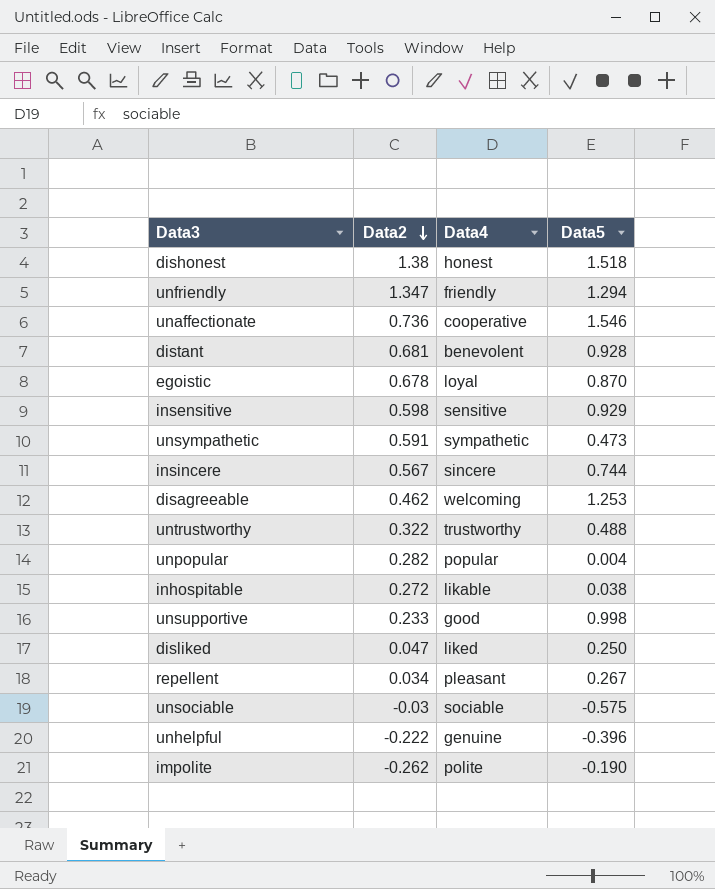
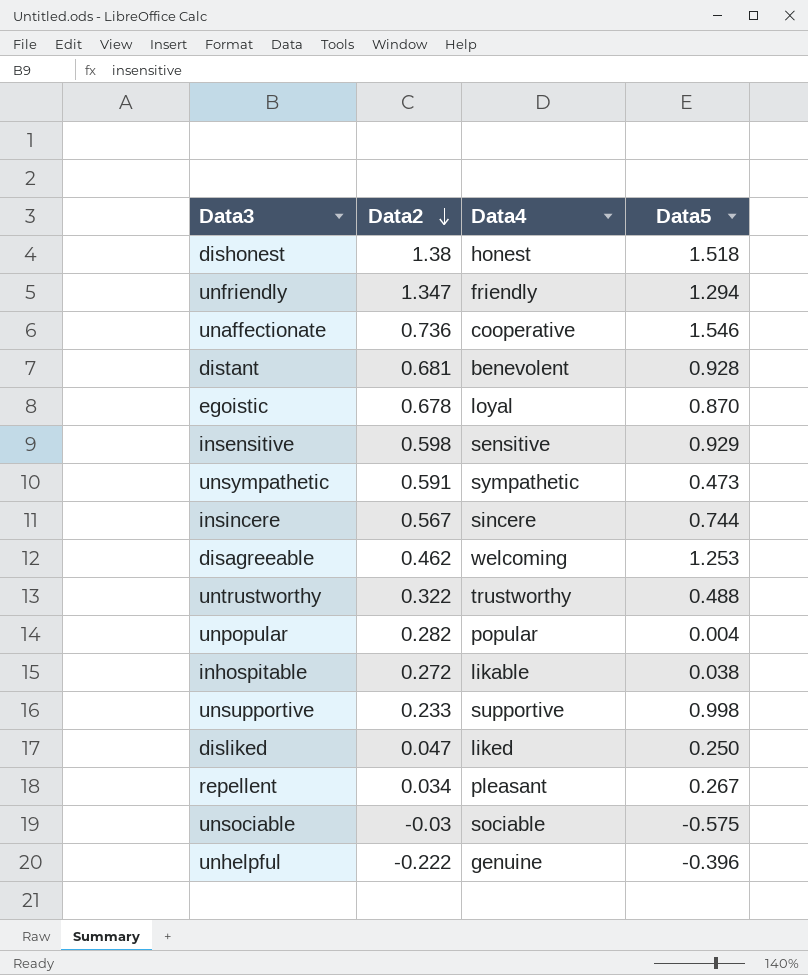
row impolite: -0.262 | polite | -0.190 -> none
unsupportive | Data4: good -> supportive

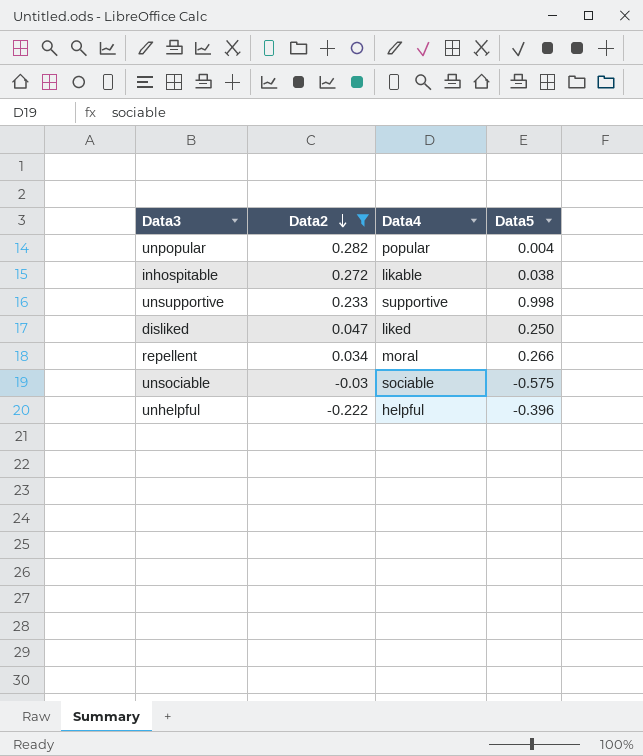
filter: none -> Data2 <= 0.282
repellent | Data4: pleasant -> moral
repellent | Data5: 0.267 -> 0.266
unhelpful | Data4: genuine -> helpful

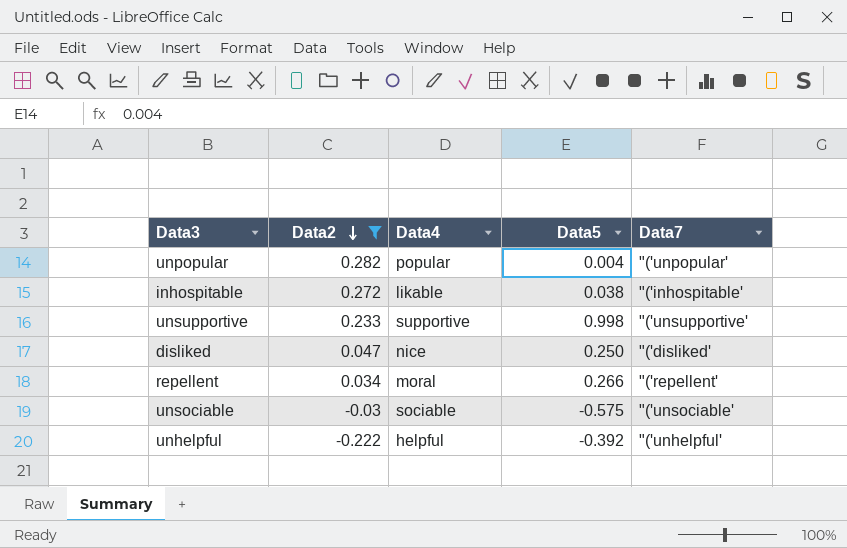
column Data7 | position: none -> 5
disliked | Data4: liked -> nice
unhelpful | Data5: -0.396 -> -0.392

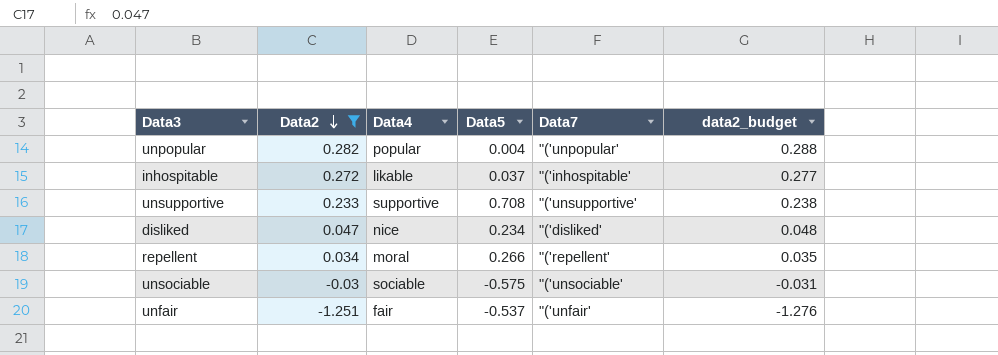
column data2_budget | formula: none -> [Data2] * 1.02
row unhelpful: -0.222 | helpful | -0.392 | "('unhelpful' -> none
inhospitable | Data5: 0.038 -> 0.037
unsupportive | Data5: 0.998 -> 0.708
disliked | Data5: 0.250 -> 0.234
row unfair: none -> -1.251 | fair | -0.537 | "('unfair' | -1.276

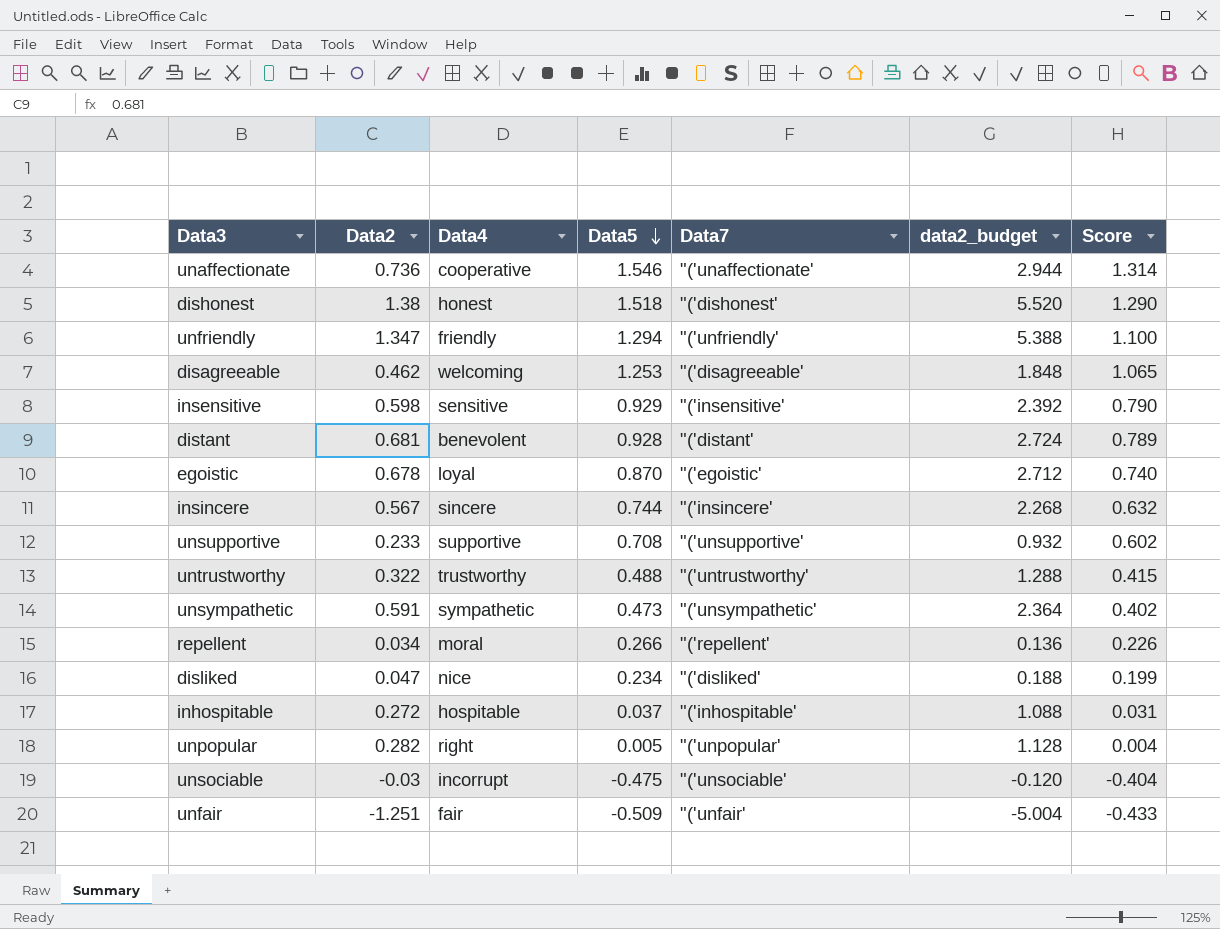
filter: Data2 <= 0.282 -> none
row order: Data2 descending -> Data5 descending
column data2_budget | formula: [Data2] * 1.02 -> [Data2] * 4
column Score | formula: none -> [Data5] * 0.85
inhospitable | Data4: likable -> hospitable
unpopular | Data4: popular -> right
unpopular | Data5: 0.004 -> 0.005
unsociable | Data4: sociable -> incorrupt
unsociable | Data5: -0.575 -> -0.475
unfair | Data5: -0.537 -> -0.509

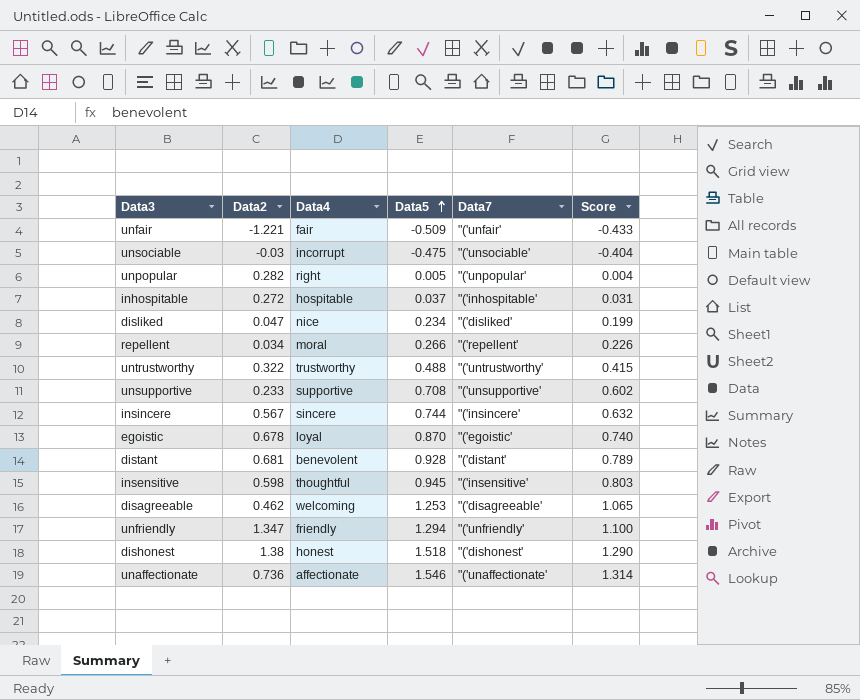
row order: Data5 descending -> Data5 ascending
column data2_budget | formula: [Data2] * 4 -> none
row unsympathetic: 0.591 | sympathetic | 0.473 | "('unsympathetic' | 2.364 | 0.402 -> none
unfair | Data2: -1.251 -> -1.221
insensitive | Data4: sensitive -> thoughtful
insensitive | Data5: 0.929 -> 0.945
insensitive | Score: 0.790 -> 0.803
unaffectionate | Data4: cooperative -> affectionate

